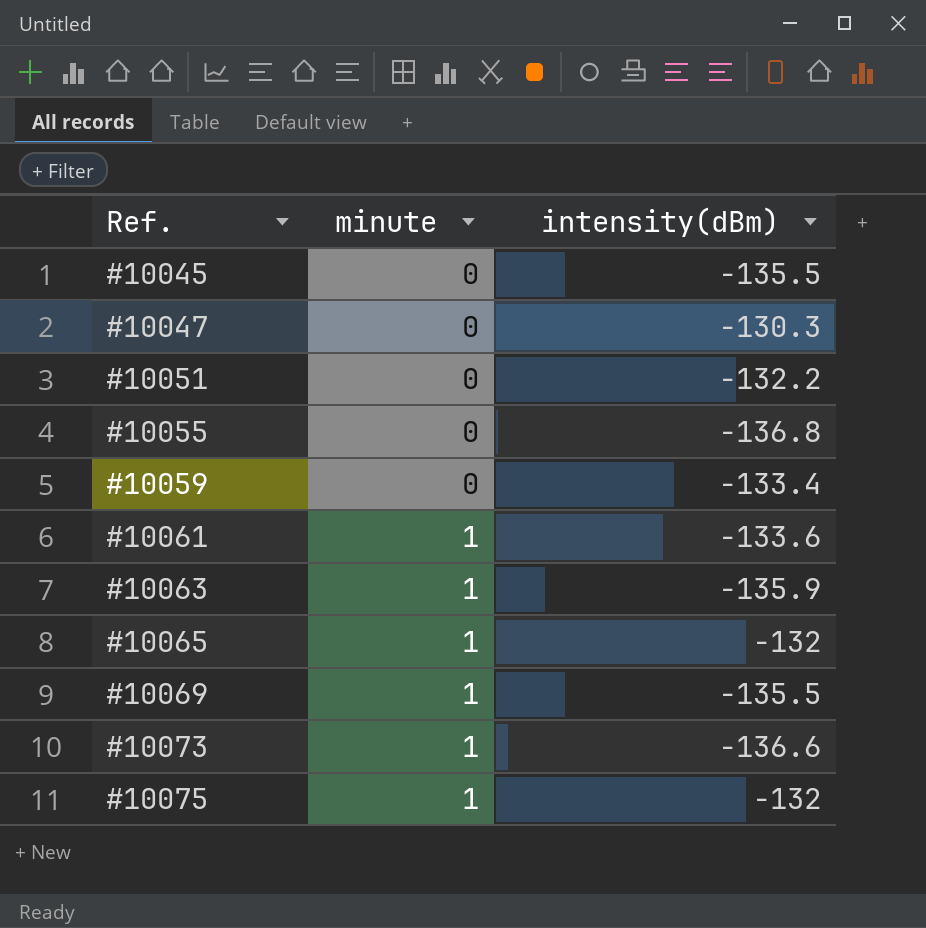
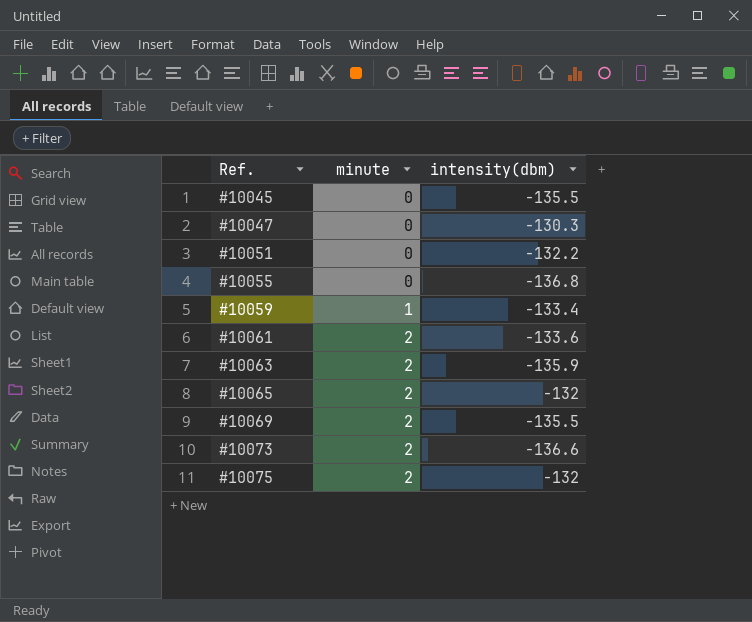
column name: intensity(dBm) -> intensity(dbm)
#10059 | minute: 0 -> 1
#10061 | minute: 1 -> 2
#10063 | minute: 1 -> 2
#10065 | minute: 1 -> 2
#10069 | minute: 1 -> 2
#10073 | minute: 1 -> 2
#10075 | minute: 1 -> 2

